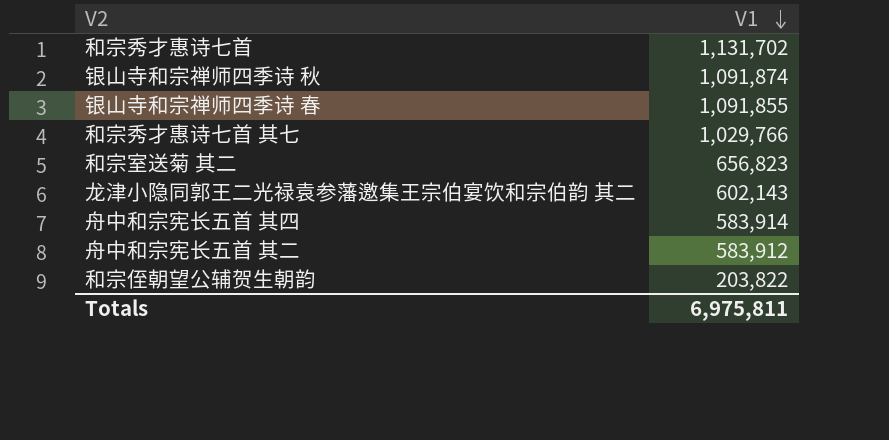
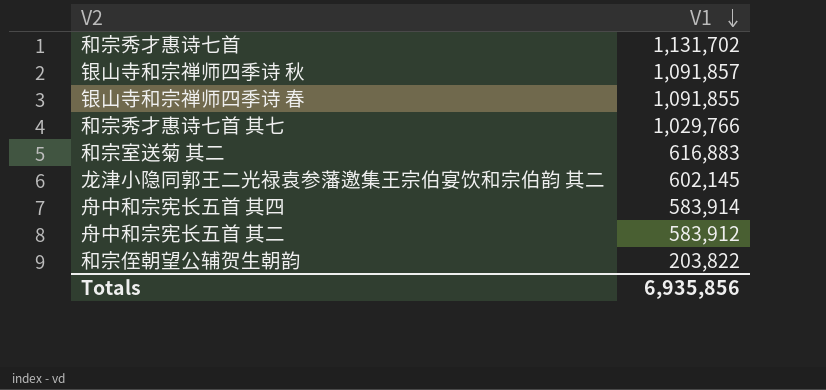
银山寺和宗禅师四季诗 秋 | V1: 1,091,874 -> 1,091,857
和宗室送菊 其二 | V1: 656,823 -> 616,883
龙津小隐同郭王二光禄袁参藩邀集王宗伯宴饮和宗伯韵 其二 | V1: 602,143 -> 602,145
Totals | V1: 6,975,811 -> 6,935,856

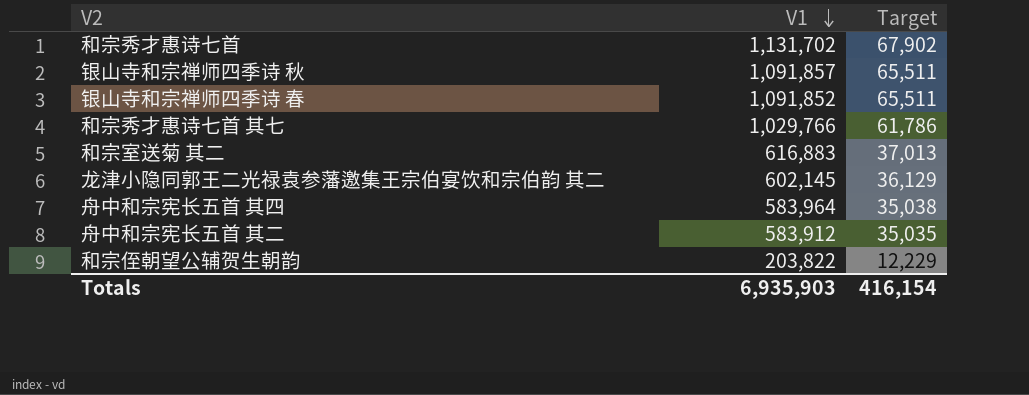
column Target | formula: none -> [V1] * 0.06
银山寺和宗禅师四季诗 春 | V1: 1,091,855 -> 1,091,852
舟中和宗宪长五首 其四 | V1: 583,914 -> 583,964
Totals | V1: 6,935,856 -> 6,935,903

